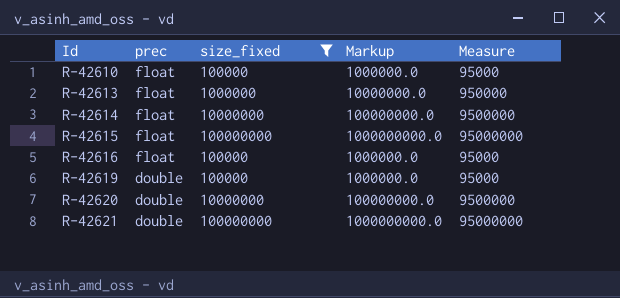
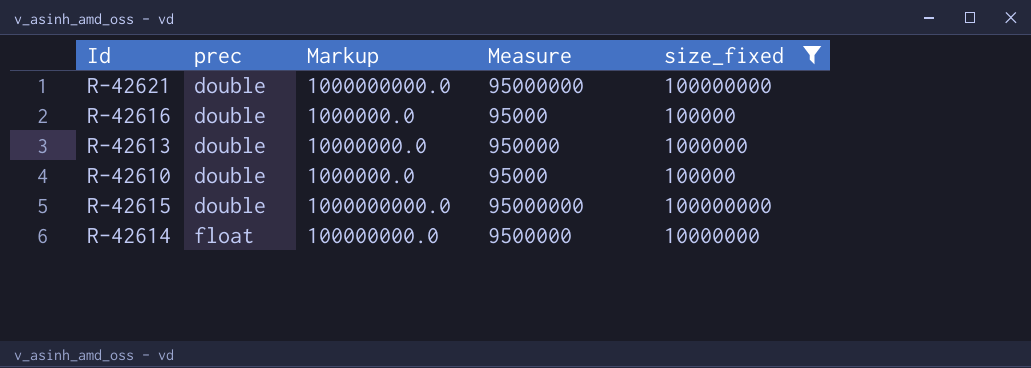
row order: Id ascending -> prec ascending
column size_fixed | position: 3 -> 5
row R-42619: double | 100000 | 1000000.0 | 95000 -> none
row R-42620: double | 10000000 | 100000000.0 | 9500000 -> none
R-42616 | prec: float -> double
R-42613 | prec: float -> double
R-42610 | prec: float -> double
R-42615 | prec: float -> double

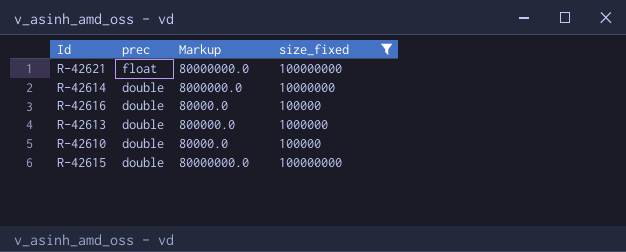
row order: prec ascending -> prec descending
column Measure | formula: [size_fixed] * 0.95 -> none
column Markup | formula: [size_fixed] * 10 -> [size_fixed] * 0.8
R-42621 | prec: double -> float
R-42614 | prec: float -> double

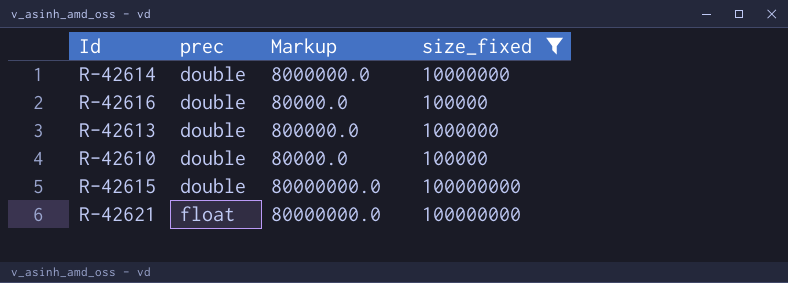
row order: prec descending -> prec ascending

